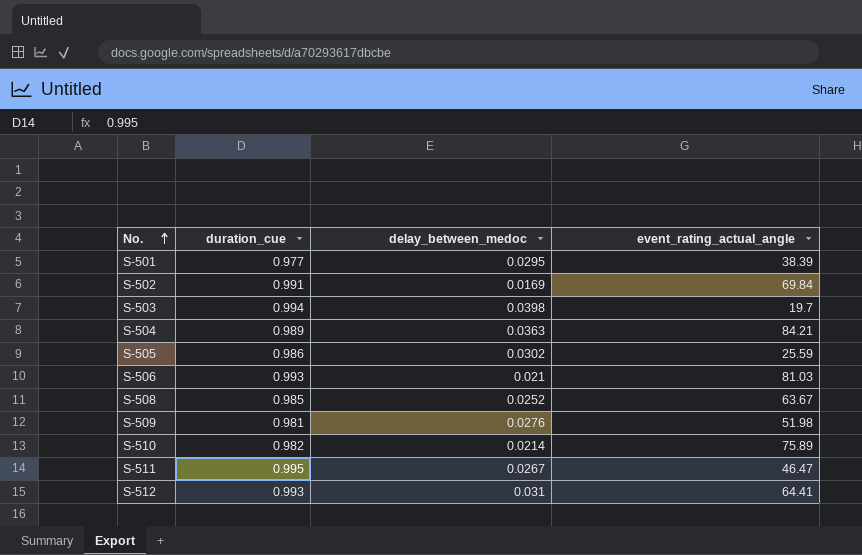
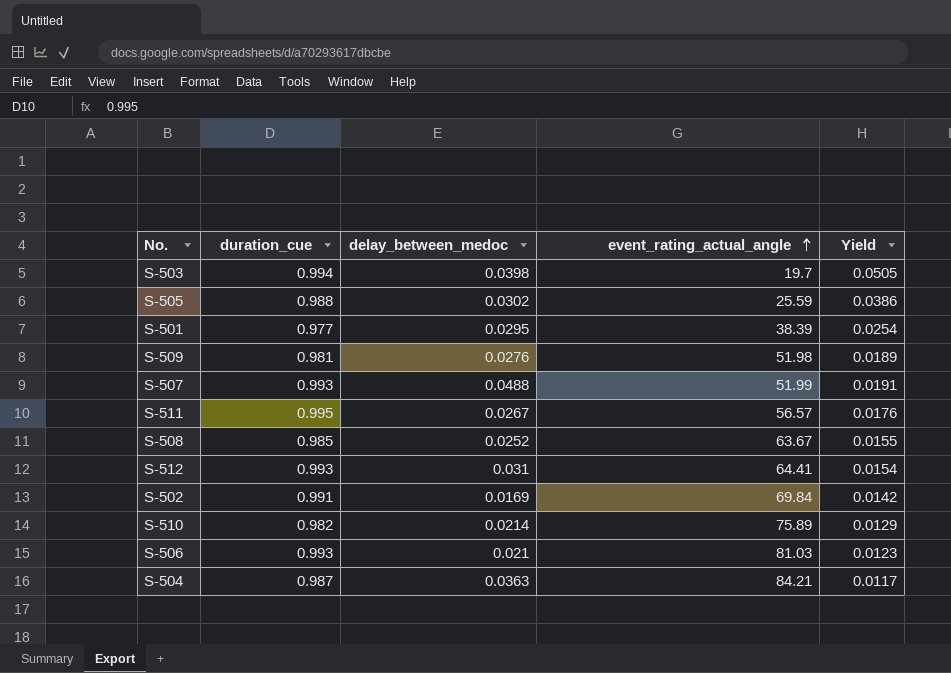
row order: No. ascending -> event_rating_actual_angle ascending
column Yield | formula: none -> [duration_cue] / [event_rating_actual_angle]
S-505 | duration_cue: 0.986 -> 0.988
row S-507: none -> 0.993 | 0.0488 | 51.99 | 0.0191
S-511 | event_rating_actual_angle: 46.47 -> 56.57
S-504 | duration_cue: 0.989 -> 0.987

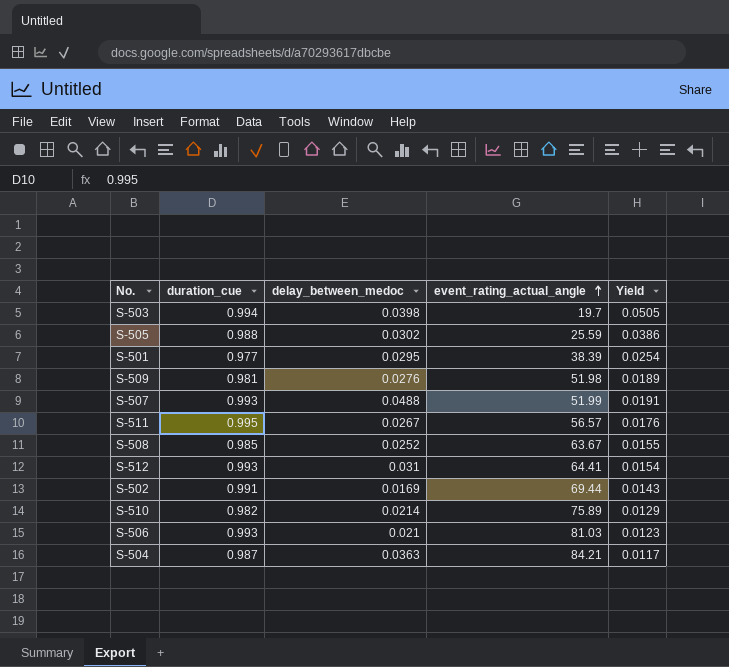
S-502 | event_rating_actual_angle: 69.84 -> 69.44
S-502 | Yield: 0.0142 -> 0.0143

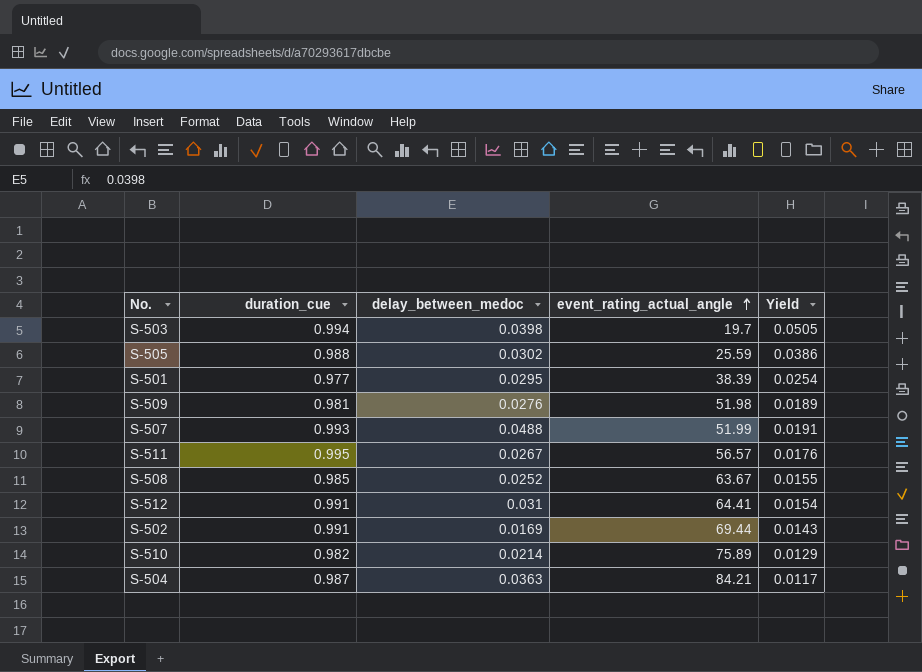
row S-506: 0.993 | 0.021 | 81.03 | 0.0123 -> none
S-512 | duration_cue: 0.993 -> 0.991

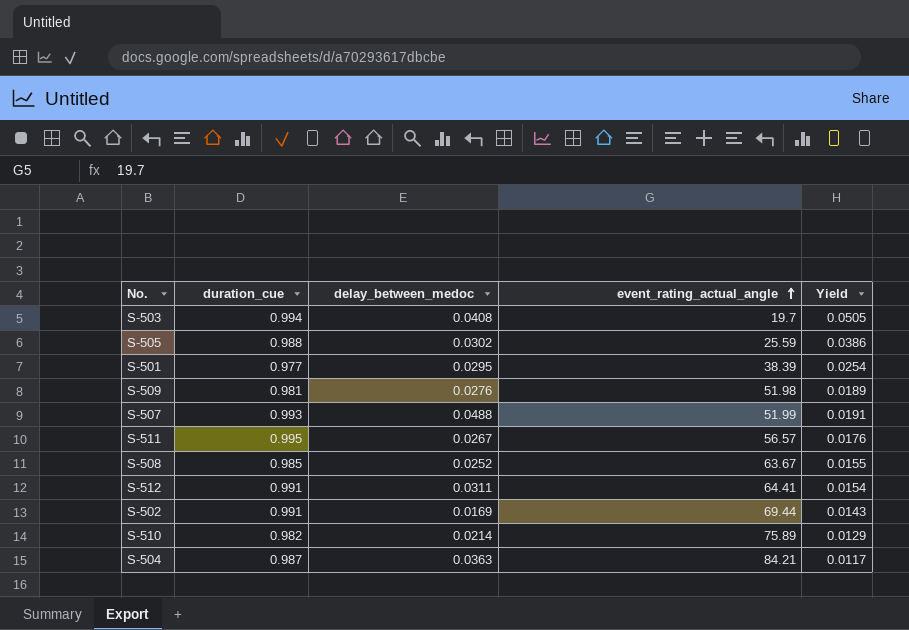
S-503 | delay_between_medoc: 0.0398 -> 0.0408
S-512 | delay_between_medoc: 0.031 -> 0.0311

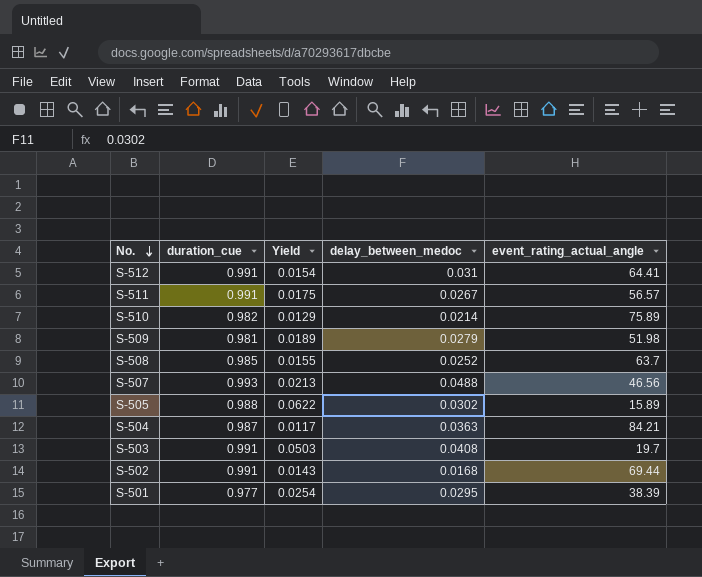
row order: event_rating_actual_angle ascending -> No. descending
column Yield | position: 5 -> 3
S-512 | delay_between_medoc: 0.0311 -> 0.031
S-511 | duration_cue: 0.995 -> 0.991
S-511 | Yield: 0.0176 -> 0.0175
S-509 | delay_between_medoc: 0.0276 -> 0.0279
S-508 | event_rating_actual_angle: 63.67 -> 63.7
S-507 | Yield: 0.0191 -> 0.0213
S-507 | event_rating_actual_angle: 51.99 -> 46.56
S-505 | Yield: 0.0386 -> 0.0622
S-505 | event_rating_actual_angle: 25.59 -> 15.89
S-503 | duration_cue: 0.994 -> 0.991
S-503 | Yield: 0.0505 -> 0.0503
S-502 | delay_between_medoc: 0.0169 -> 0.0168

